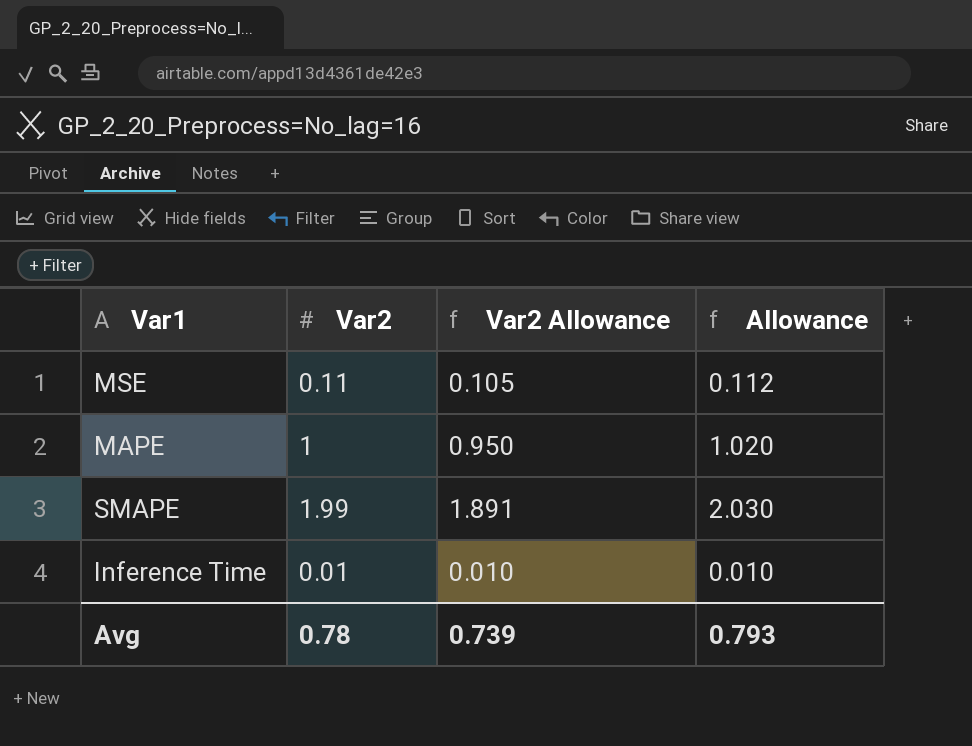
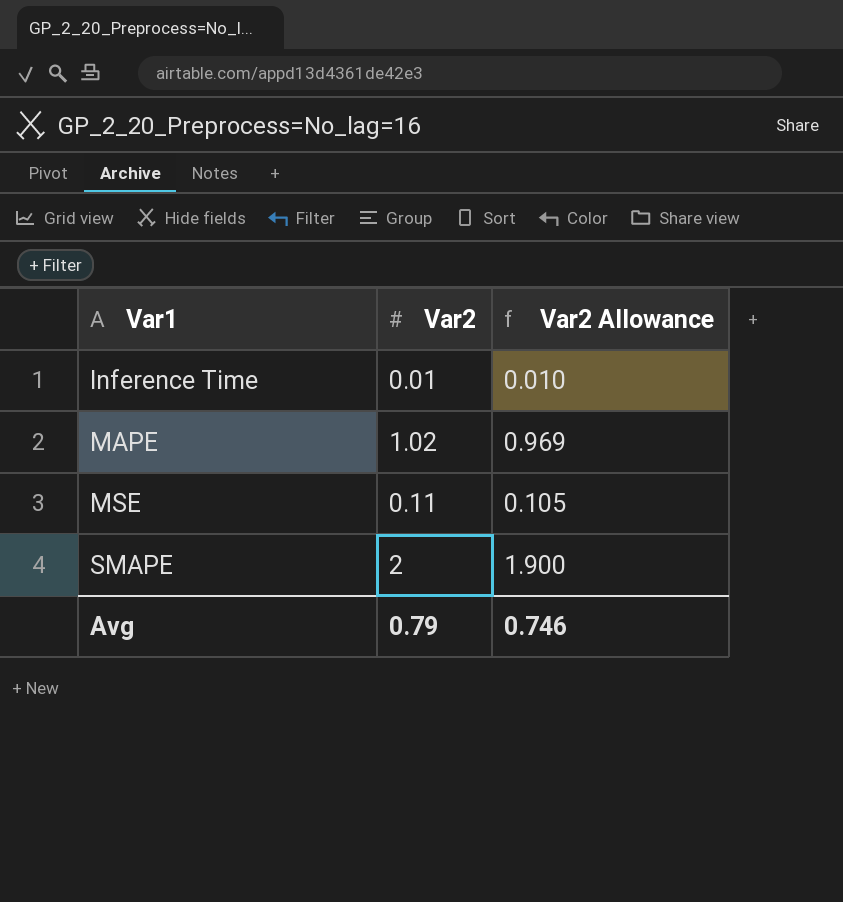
row order: none -> Var1 ascending
column Allowance | formula: [Var2] * 1.02 -> none
MAPE | Var2: 1 -> 1.02
MAPE | Var2 Allowance: 0.950 -> 0.969
SMAPE | Var2: 1.99 -> 2
SMAPE | Var2 Allowance: 1.891 -> 1.900
Avg | Var2: 0.78 -> 0.79
Avg | Var2 Allowance: 0.739 -> 0.746

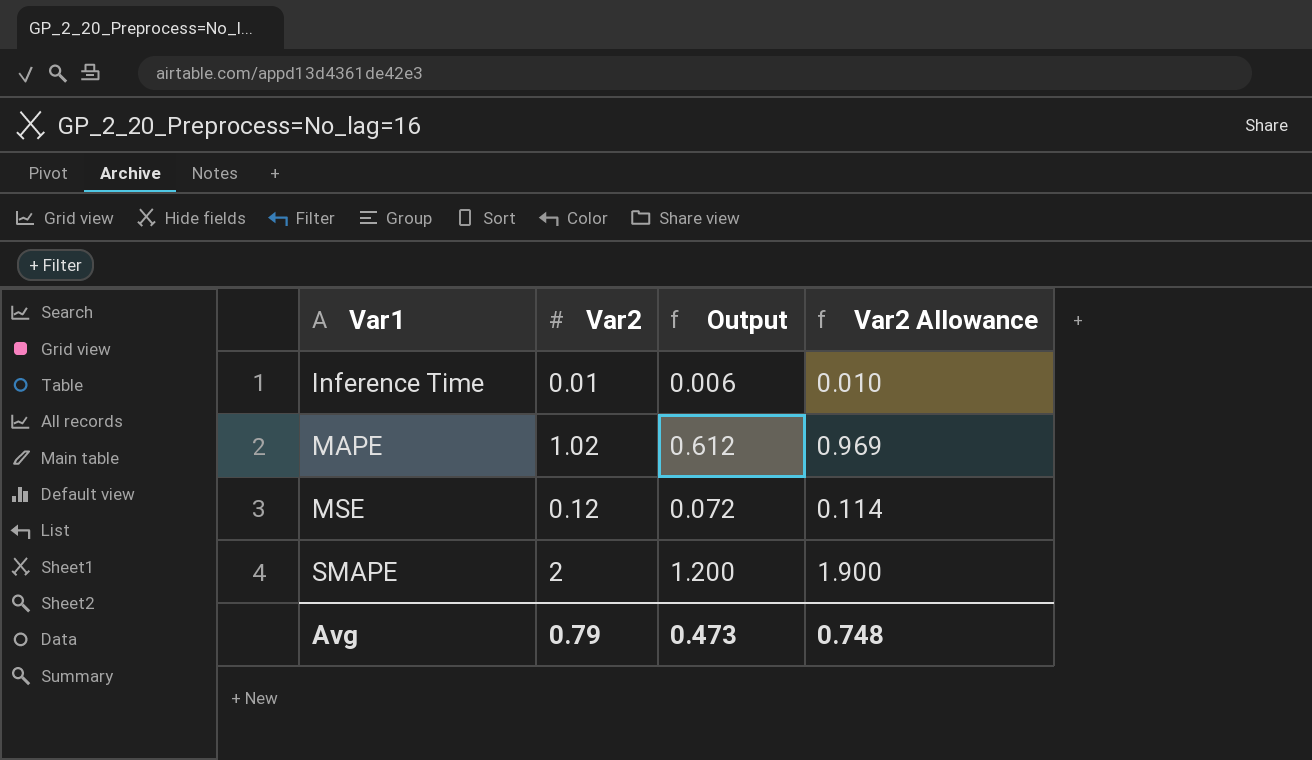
column Output | formula: none -> [Var2] * 0.6
MSE | Var2: 0.11 -> 0.12
MSE | Var2 Allowance: 0.105 -> 0.114
Avg | Var2 Allowance: 0.746 -> 0.748

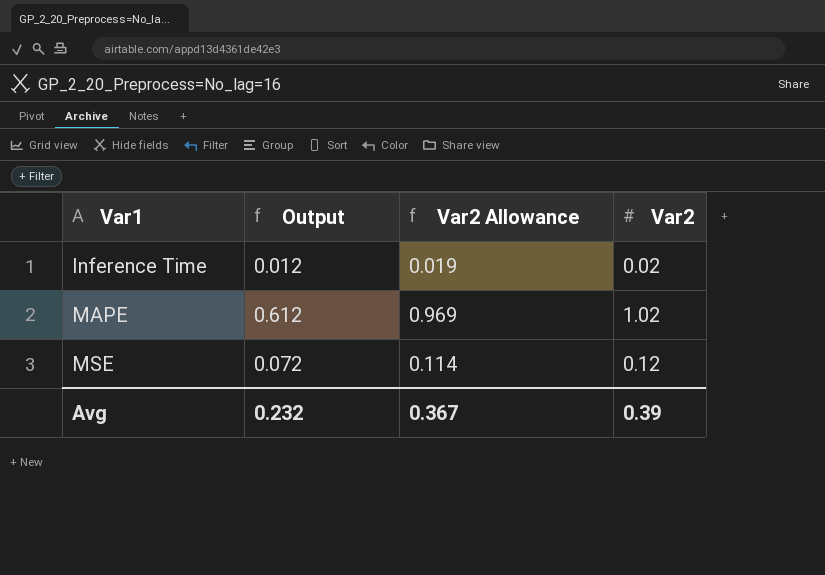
column Var2 | position: 2 -> 4
row SMAPE: 2 | 1.200 | 1.900 -> none
Inference Time | Output: 0.006 -> 0.012
Inference Time | Var2 Allowance: 0.010 -> 0.019
Inference Time | Var2: 0.01 -> 0.02
Avg | Output: 0.473 -> 0.232
Avg | Var2 Allowance: 0.748 -> 0.367
Avg | Var2: 0.79 -> 0.39

